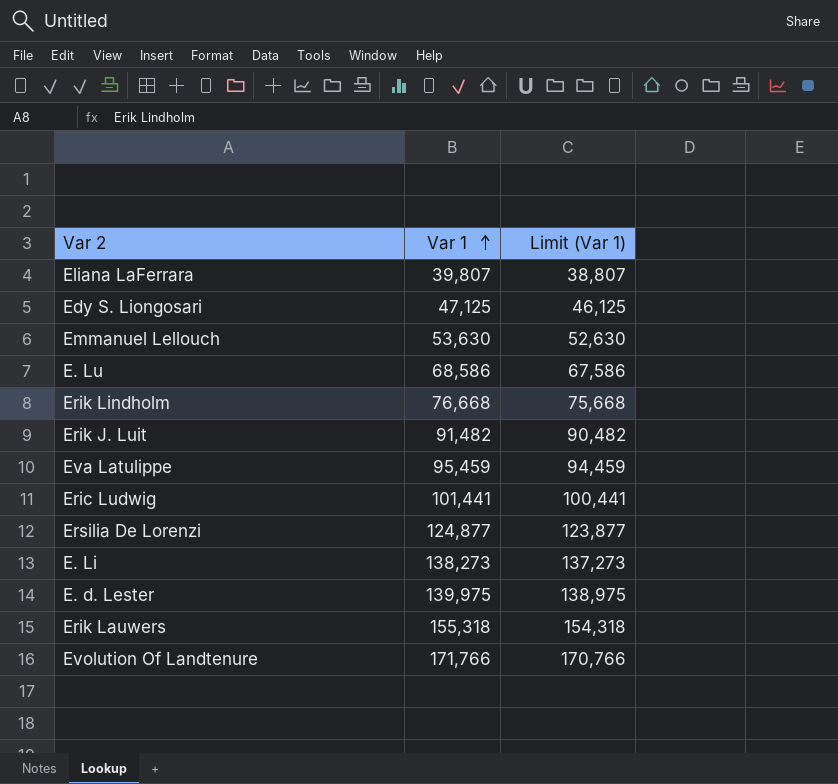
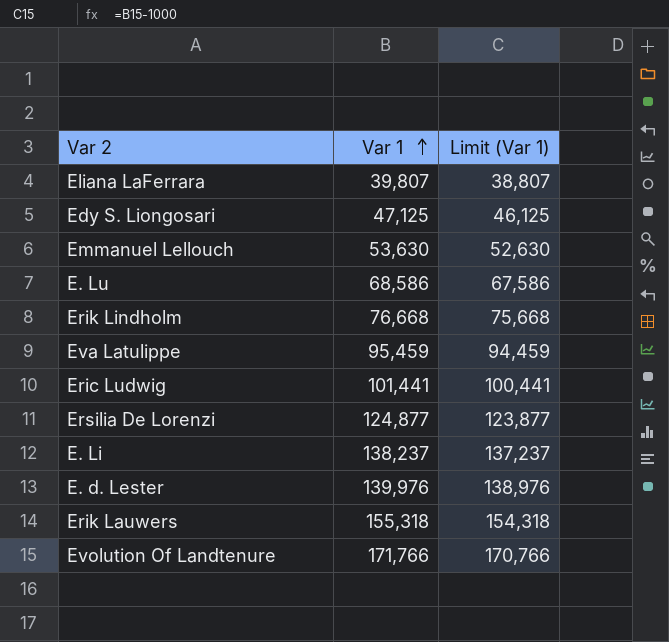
row Erik J. Luit: 91,482 | 90,482 -> none
E. Li | Var 1: 138,273 -> 138,237
E. Li | Limit (Var 1): 137,273 -> 137,237
E. d. Lester | Var 1: 139,975 -> 139,976
E. d. Lester | Limit (Var 1): 138,975 -> 138,976

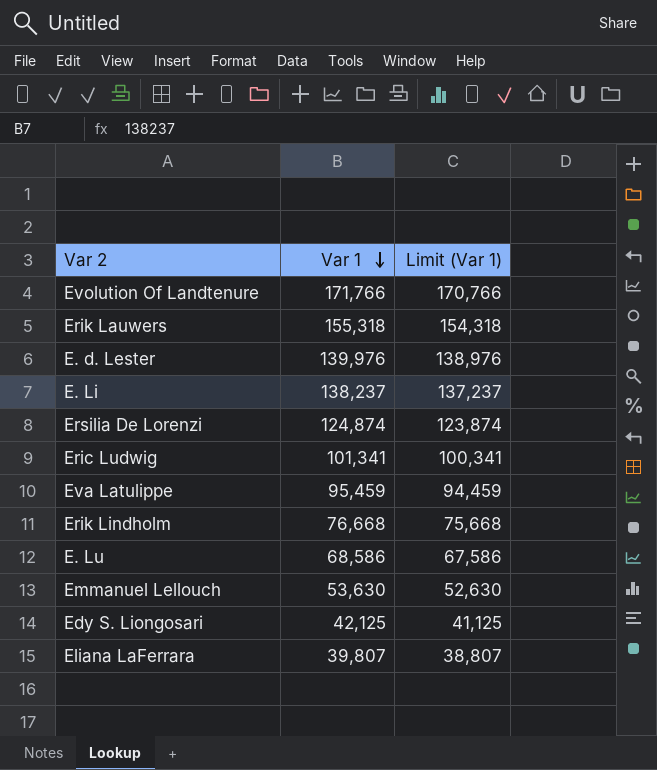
row order: Var 1 ascending -> Var 1 descending
Ersilia De Lorenzi | Var 1: 124,877 -> 124,874
Ersilia De Lorenzi | Limit (Var 1): 123,877 -> 123,874
Eric Ludwig | Var 1: 101,441 -> 101,341
Eric Ludwig | Limit (Var 1): 100,441 -> 100,341
Edy S. Liongosari | Var 1: 47,125 -> 42,125
Edy S. Liongosari | Limit (Var 1): 46,125 -> 41,125

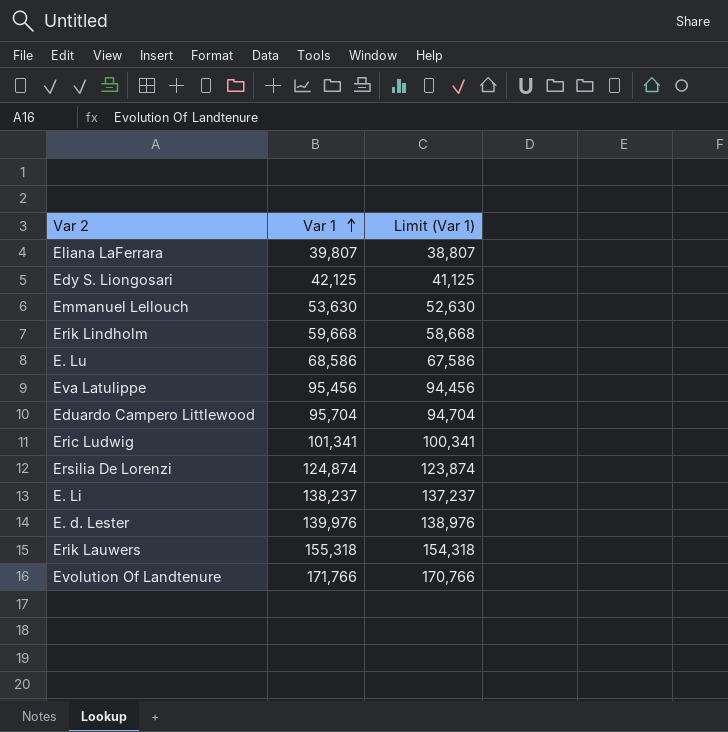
row order: Var 1 descending -> Var 1 ascending
Erik Lindholm | Var 1: 76,668 -> 59,668
Erik Lindholm | Limit (Var 1): 75,668 -> 58,668
Eva Latulippe | Var 1: 95,459 -> 95,456
Eva Latulippe | Limit (Var 1): 94,459 -> 94,456
row Eduardo Campero Littlewood: none -> 95,704 | 94,704

